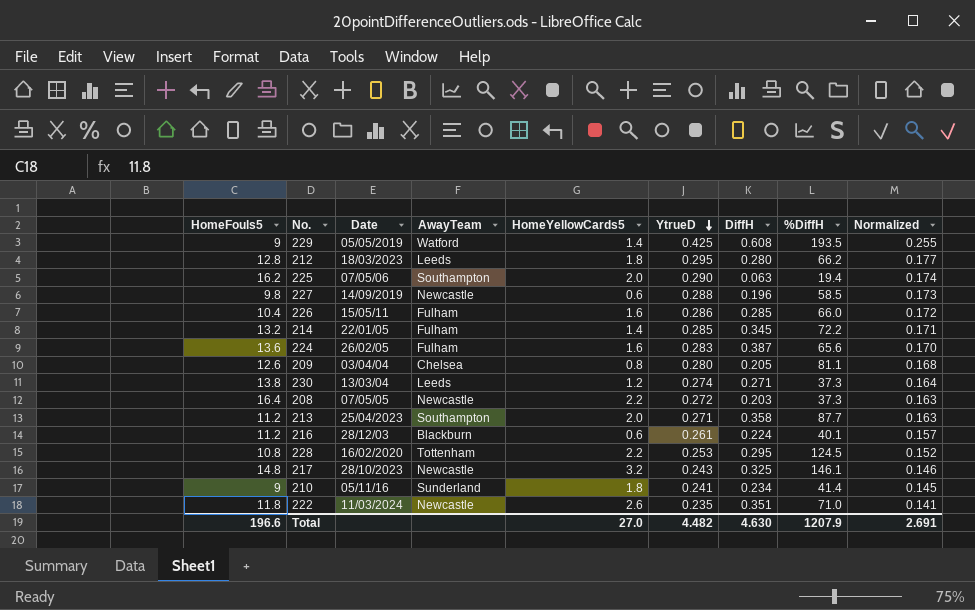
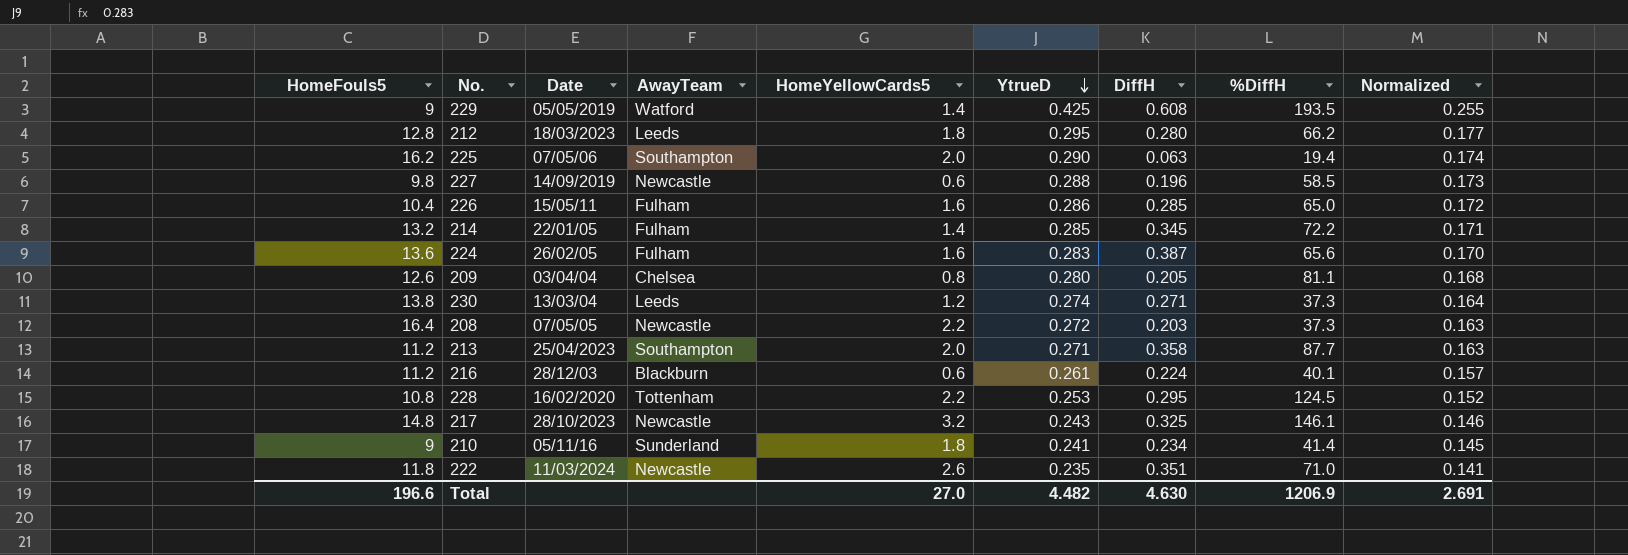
226 | %DiffH: 66.0 -> 65.0
Total | %DiffH: 1207.9 -> 1206.9

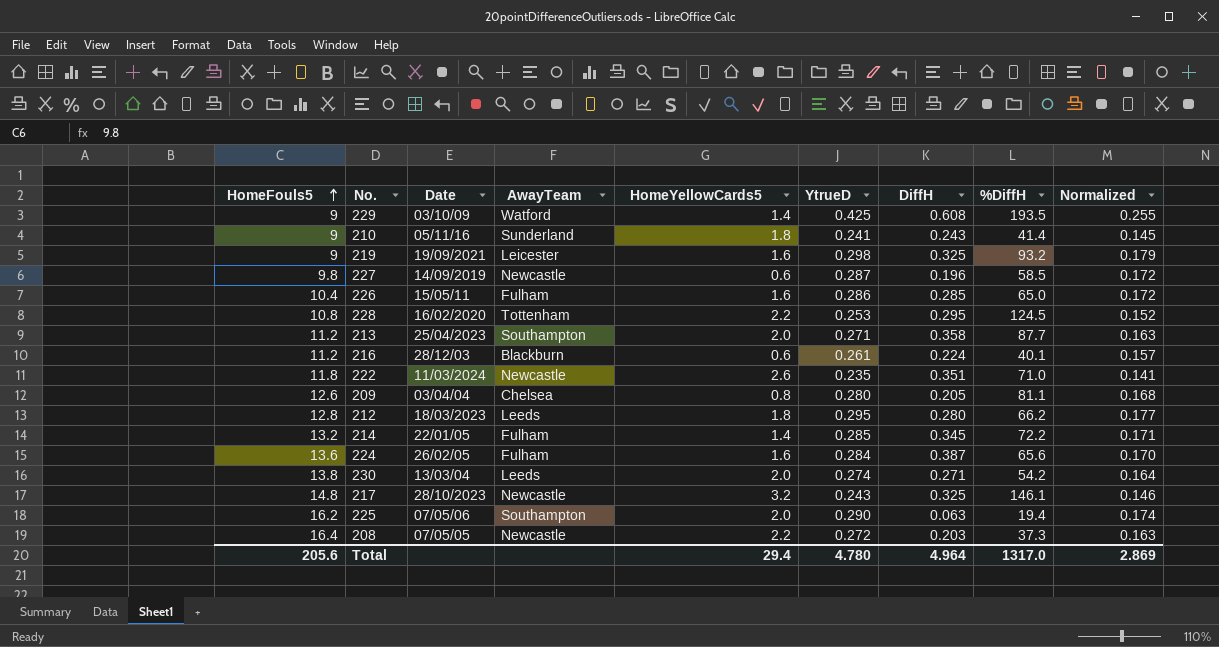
row order: YtrueD descending -> HomeFouls5 ascending
229 | Date: 05/05/2019 -> 03/10/09
210 | DiffH: 0.234 -> 0.243
row 219: none -> 9 | 19/09/2021 | Leicester | 1.6 | 0.298 | 0.325 | 93.2 | 0.179
227 | YtrueD: 0.288 -> 0.287
227 | Normalized: 0.173 -> 0.172
224 | YtrueD: 0.283 -> 0.284
230 | HomeYellowCards5: 1.2 -> 2.0
230 | %DiffH: 37.3 -> 54.2
Total | HomeFouls5: 196.6 -> 205.6
Total | HomeYellowCards5: 27.0 -> 29.4
Total | YtrueD: 4.482 -> 4.780
Total | DiffH: 4.630 -> 4.964
Total | %DiffH: 1206.9 -> 1317.0
Total | Normalized: 2.691 -> 2.869

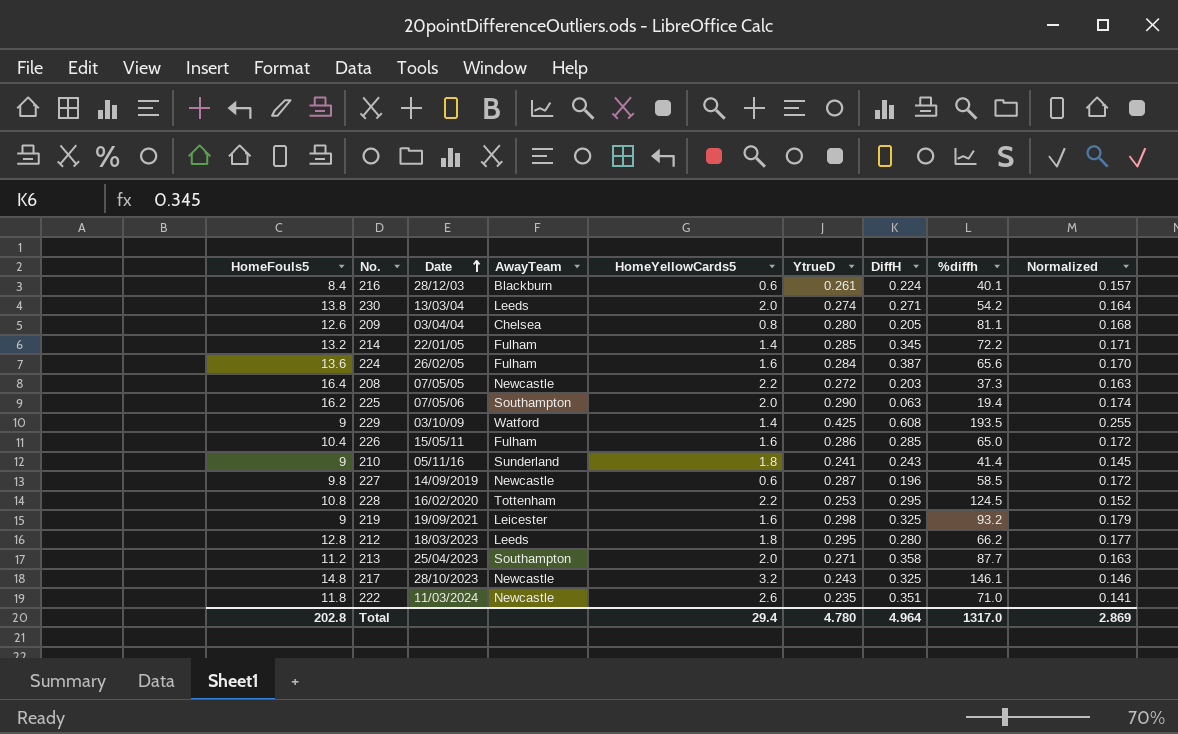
row order: HomeFouls5 ascending -> Date ascending
column name: %DiffH -> %diffh
216 | HomeFouls5: 11.2 -> 8.4
Total | HomeFouls5: 205.6 -> 202.8

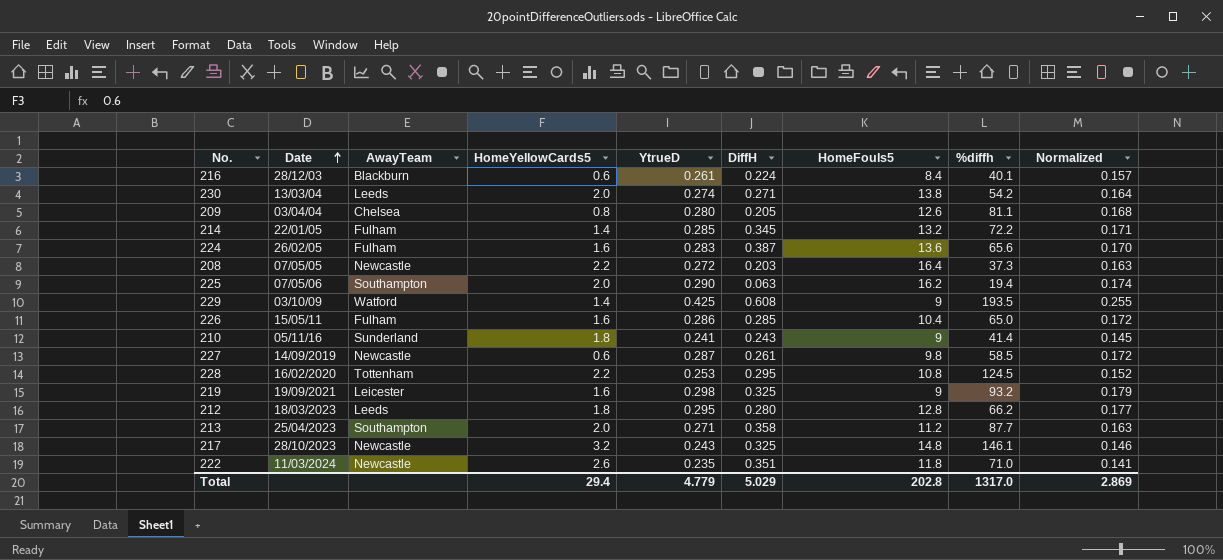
column HomeFouls5 | position: 1 -> 7
224 | YtrueD: 0.284 -> 0.283
227 | DiffH: 0.196 -> 0.261
Total | YtrueD: 4.780 -> 4.779
Total | DiffH: 4.964 -> 5.029

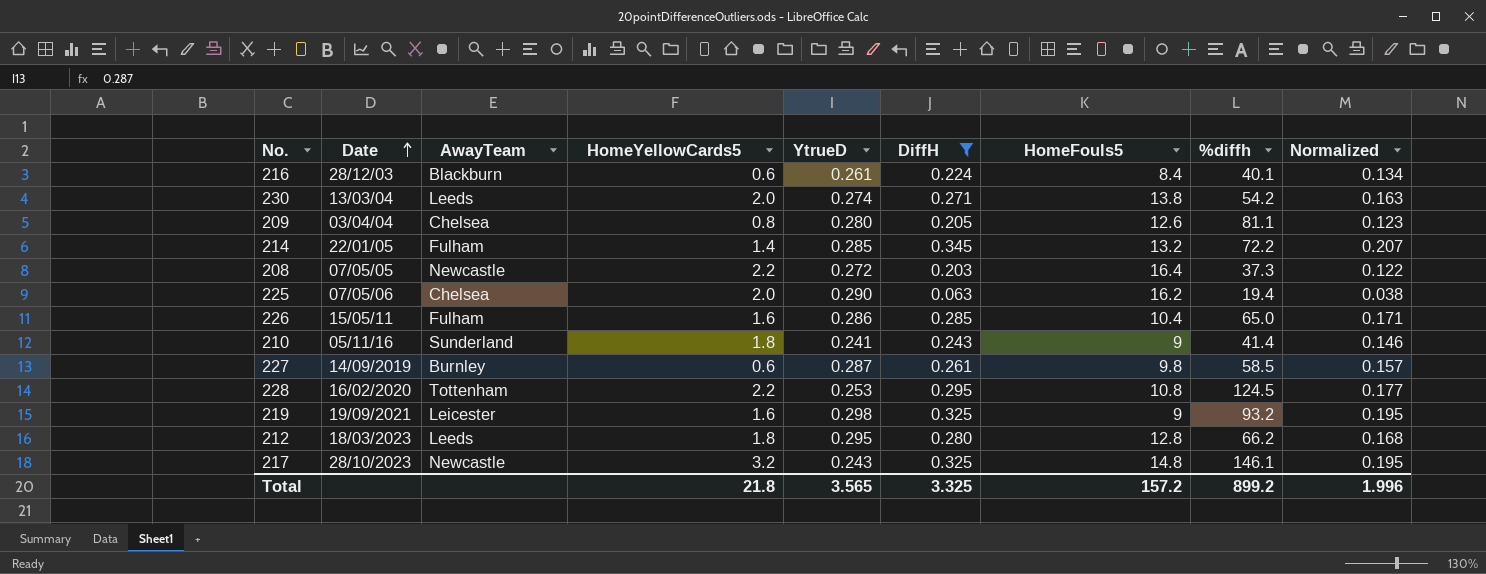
filter: none -> DiffH <= 0.345
column Normalized | formula: [YtrueD] * 0.6 -> [DiffH] * 0.6
225 | AwayTeam: Southampton -> Chelsea
227 | AwayTeam: Newcastle -> Burnley
Total | HomeYellowCards5: 29.4 -> 21.8
Total | YtrueD: 4.779 -> 3.565
Total | DiffH: 5.029 -> 3.325
Total | HomeFouls5: 202.8 -> 157.2
Total | %diffh: 1317.0 -> 899.2
Total | Normalized: 2.869 -> 1.996

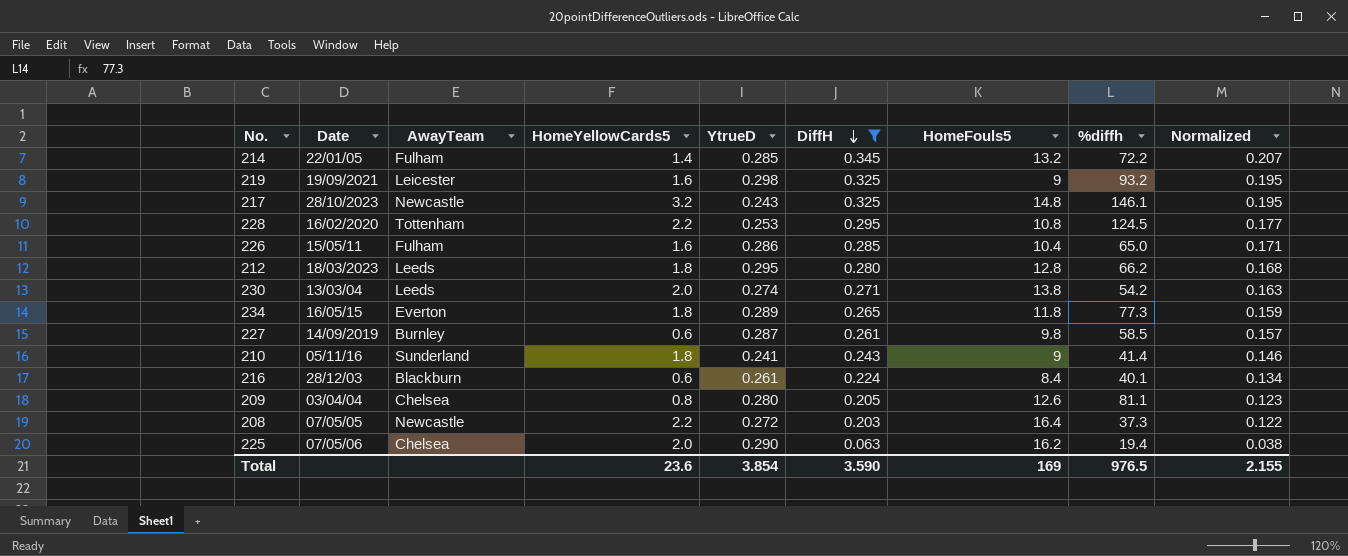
row order: Date ascending -> DiffH descending
row 234: none -> 16/05/15 | Everton | 1.8 | 0.289 | 0.265 | 11.8 | 77.3 | 0.159
Total | HomeYellowCards5: 21.8 -> 23.6
Total | YtrueD: 3.565 -> 3.854
Total | DiffH: 3.325 -> 3.590
Total | HomeFouls5: 157.2 -> 169
Total | %diffh: 899.2 -> 976.5
Total | Normalized: 1.996 -> 2.155

